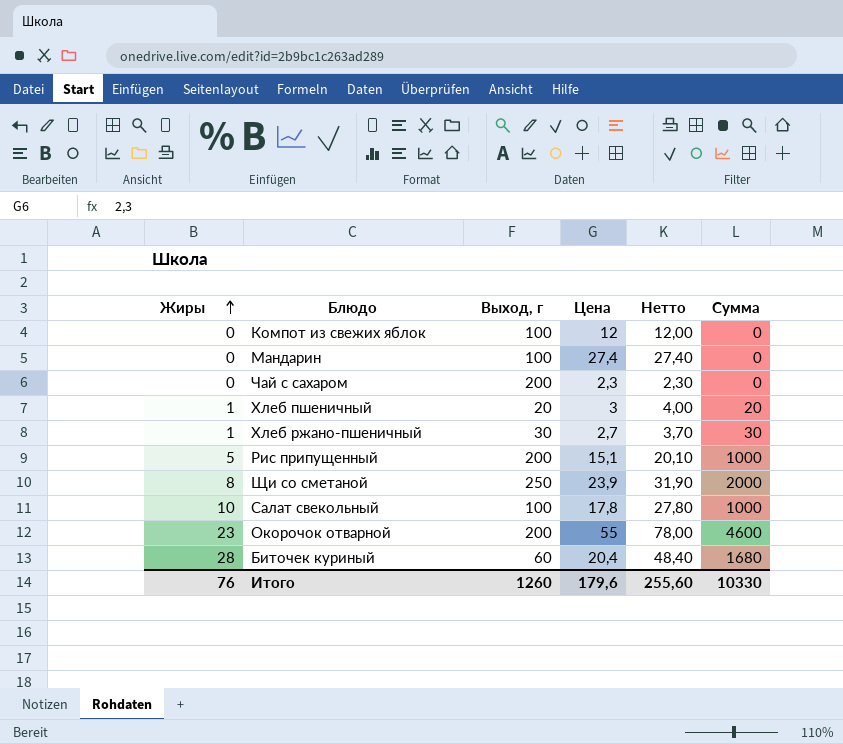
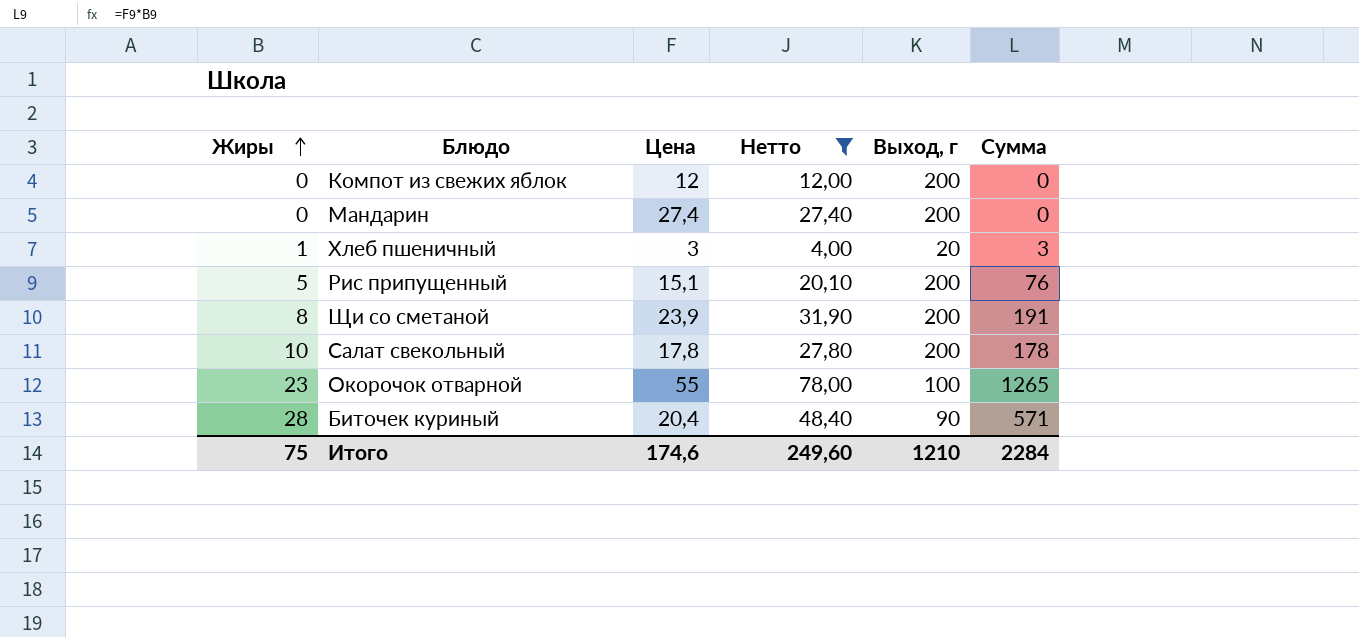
filter: none -> Нетто >= 4,00
column Выход, г | position: 3 -> 5
column Сумма | formula: [Жиры] * [Выход, г] -> [Жиры] * [Цена]
Компот из свежих яблок | Выход, г: 100 -> 200
Мандарин | Выход, г: 100 -> 200
Щи со сметаной | Выход, г: 250 -> 200
Салат свекольный | Выход, г: 100 -> 200
Окорочок отварной | Выход, г: 200 -> 100
Биточек куриный | Выход, г: 60 -> 90
Итого | Жиры: 76 -> 75
Итого | Цена: 179,6 -> 174,6
Итого | Нетто: 255,60 -> 249,60
Итого | Выход, г: 1260 -> 1210
Итого | Сумма: 10330 -> 2284

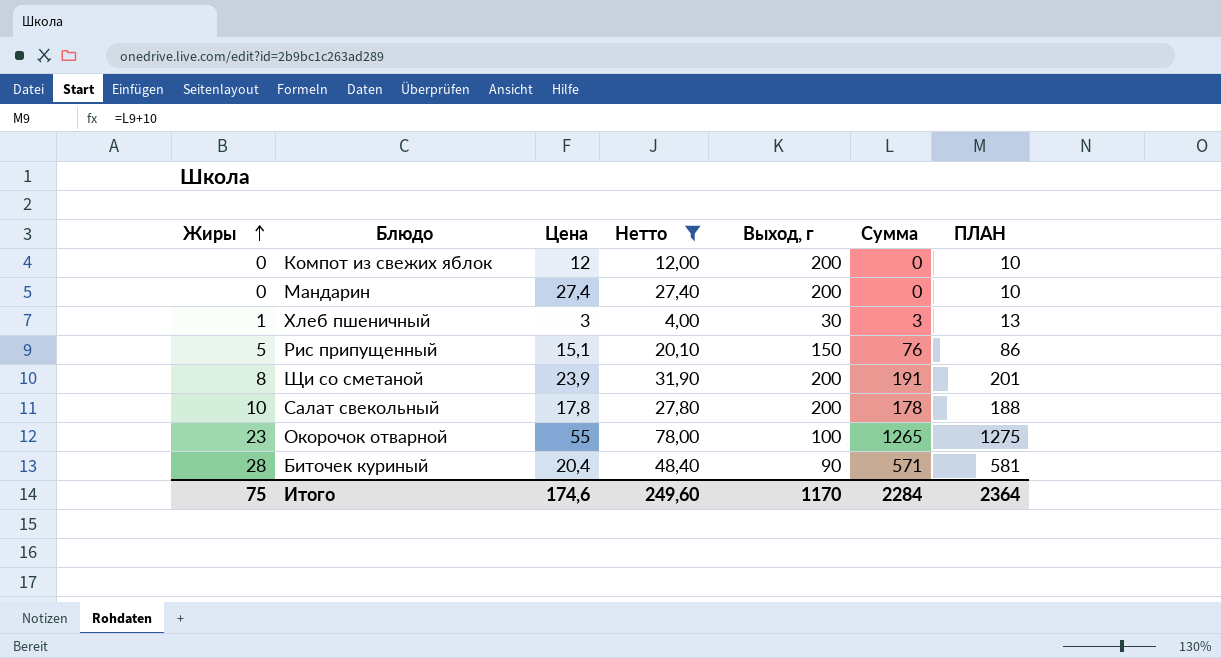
column ПЛАН | formula: none -> [Сумма] + 10
Хлеб пшеничный | Выход, г: 20 -> 30
Рис припущенный | Выход, г: 200 -> 150
Итого | Выход, г: 1210 -> 1170

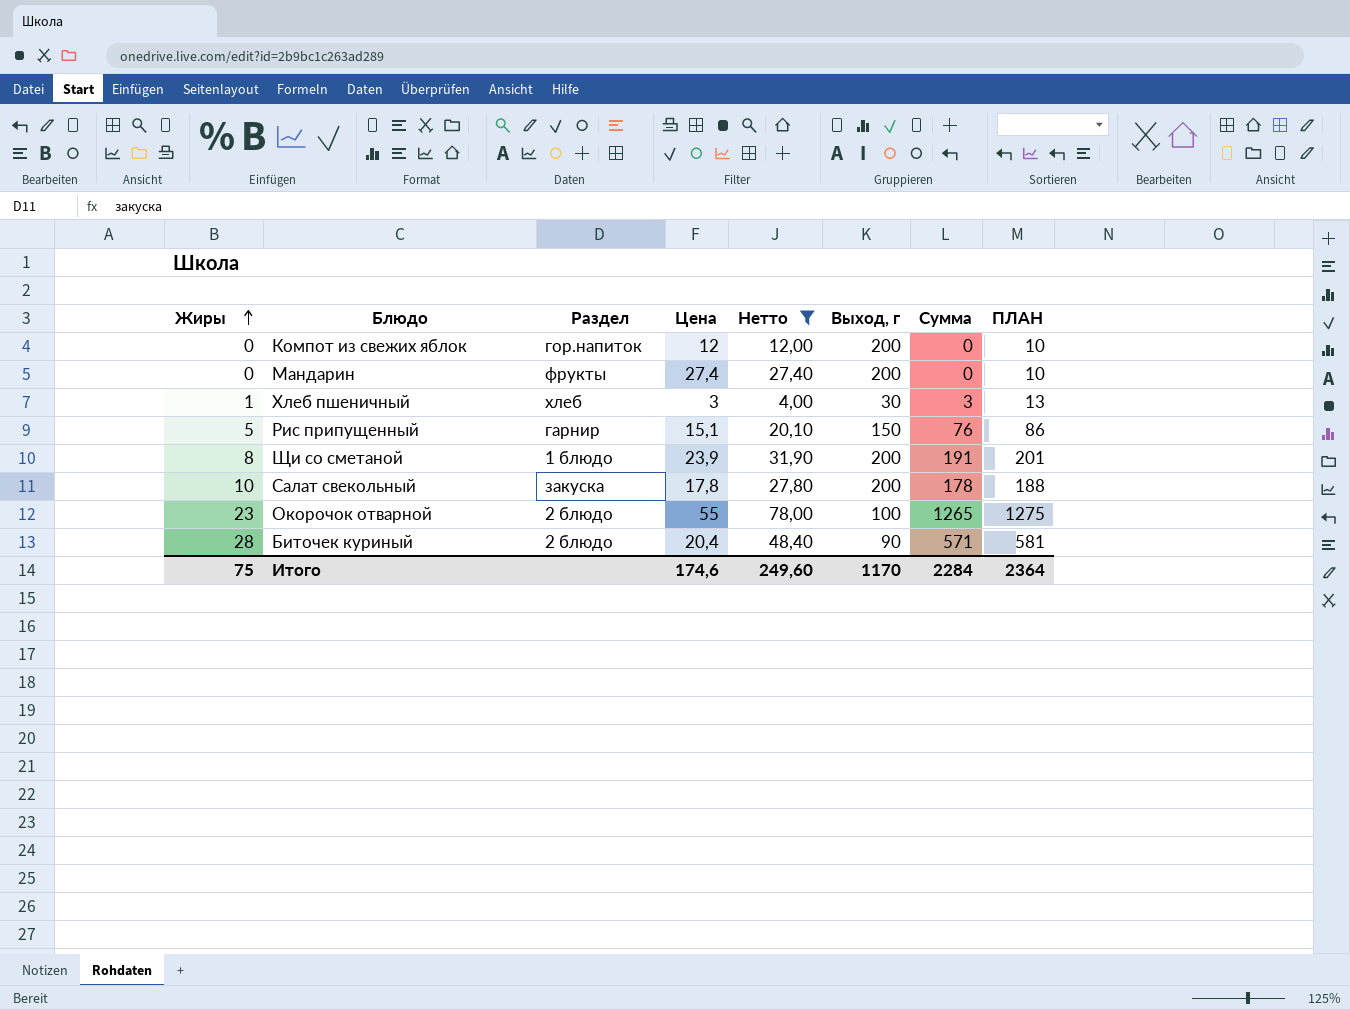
column Раздел | position: none -> 3

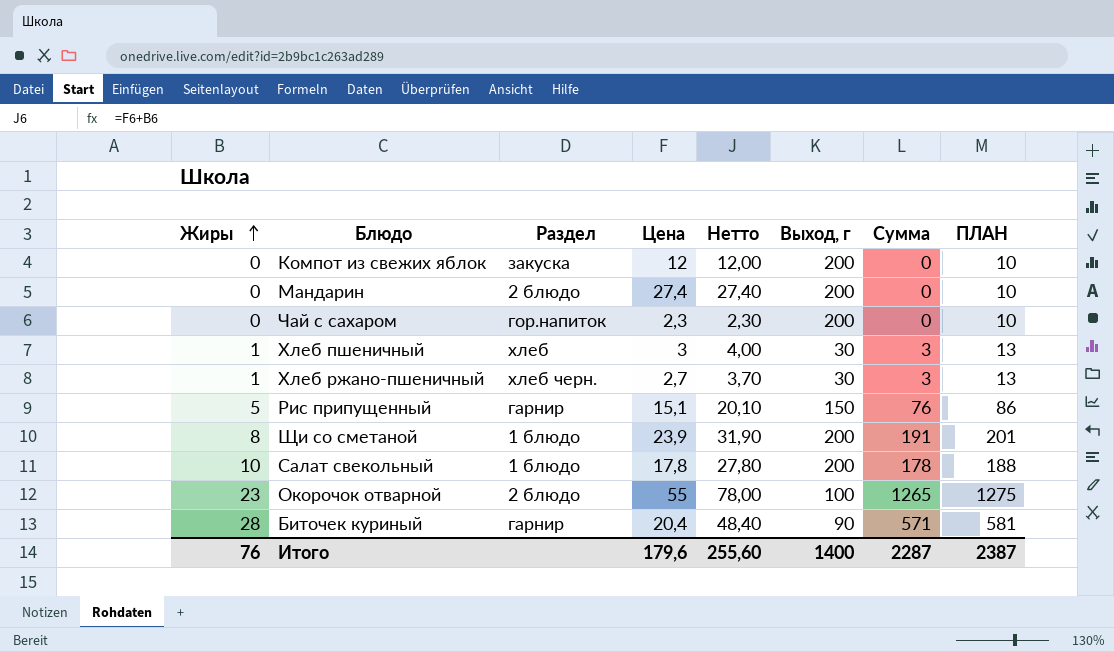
filter: Нетто >= 4,00 -> none
Компот из свежих яблок | Раздел: гор.напиток -> закуска
Мандарин | Раздел: фрукты -> 2 блюдо
Салат свекольный | Раздел: закуска -> 1 блюдо
Биточек куриный | Раздел: 2 блюдо -> гарнир
Итого | Жиры: 75 -> 76
Итого | Цена: 174,6 -> 179,6
Итого | Нетто: 249,60 -> 255,60
Итого | Выход, г: 1170 -> 1400
Итого | Сумма: 2284 -> 2287
Итого | ПЛАН: 2364 -> 2387

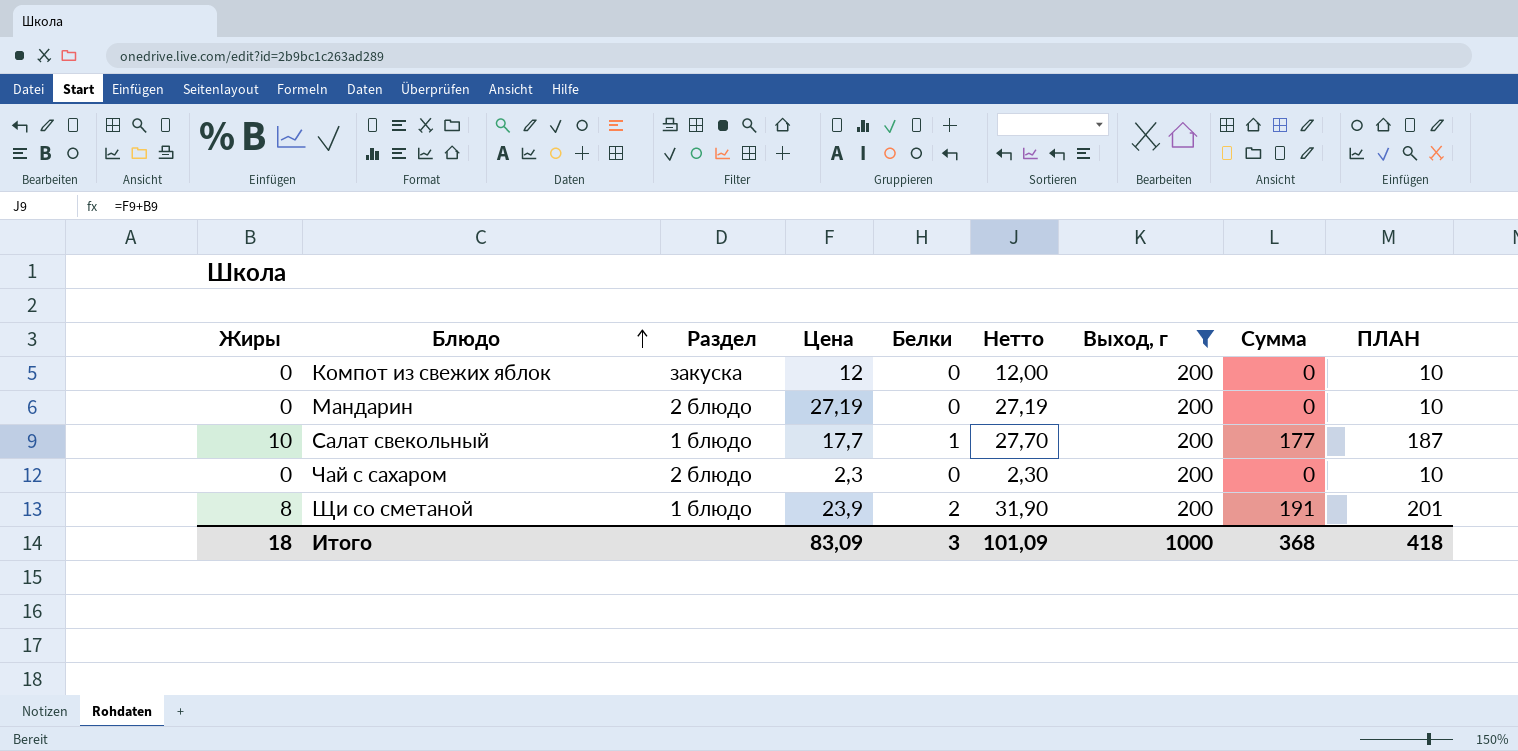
filter: none -> Выход, г = 200
row order: Жиры ascending -> Блюдо ascending
column Белки | position: none -> 5
Мандарин | Цена: 27,4 -> 27,19
Мандарин | Нетто: 27,40 -> 27,19
Салат свекольный | Цена: 17,8 -> 17,7
Салат свекольный | Нетто: 27,80 -> 27,70
Салат свекольный | Сумма: 178 -> 177
Салат свекольный | ПЛАН: 188 -> 187
Чай с сахаром | Раздел: гор.напиток -> 2 блюдо
Итого | Жиры: 76 -> 18
Итого | Цена: 179,6 -> 83,09
Итого | Нетто: 255,60 -> 101,09
Итого | Выход, г: 1400 -> 1000
Итого | Сумма: 2287 -> 368
Итого | ПЛАН: 2387 -> 418

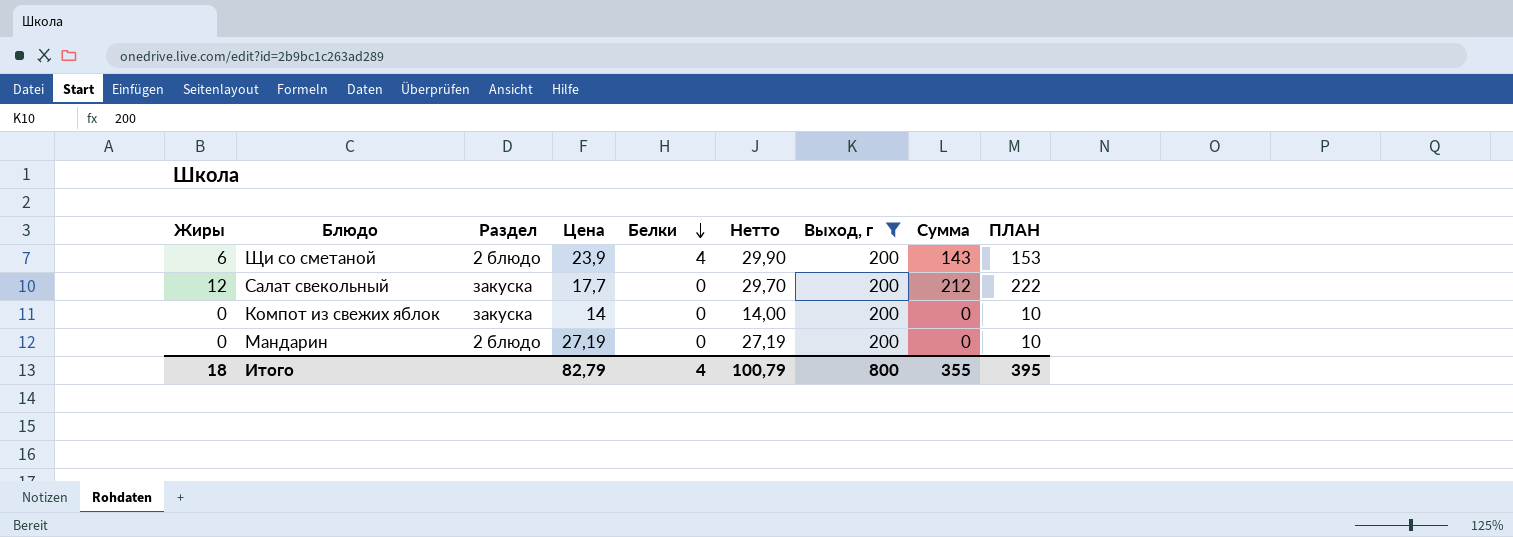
row order: Блюдо ascending -> Белки descending
row Чай с сахаром: 0 | 2 блюдо | 2,3 | 0 | 2,30 | 200 | 0 | 10 -> none
Щи со сметаной | Жиры: 8 -> 6
Щи со сметаной | Раздел: 1 блюдо -> 2 блюдо
Щи со сметаной | Белки: 2 -> 4
Щи со сметаной | Нетто: 31,90 -> 29,90
Щи со сметаной | Сумма: 191 -> 143
Щи со сметаной | ПЛАН: 201 -> 153
Салат свекольный | Жиры: 10 -> 12
Салат свекольный | Раздел: 1 блюдо -> закуска
Салат свекольный | Белки: 1 -> 0
Салат свекольный | Нетто: 27,70 -> 29,70
Салат свекольный | Сумма: 177 -> 212
Салат свекольный | ПЛАН: 187 -> 222
Компот из свежих яблок | Цена: 12 -> 14
Компот из свежих яблок | Нетто: 12,00 -> 14,00
Итого | Цена: 83,09 -> 82,79
Итого | Белки: 3 -> 4
Итого | Нетто: 101,09 -> 100,79
Итого | Выход, г: 1000 -> 800
Итого | Сумма: 368 -> 355
Итого | ПЛАН: 418 -> 395

